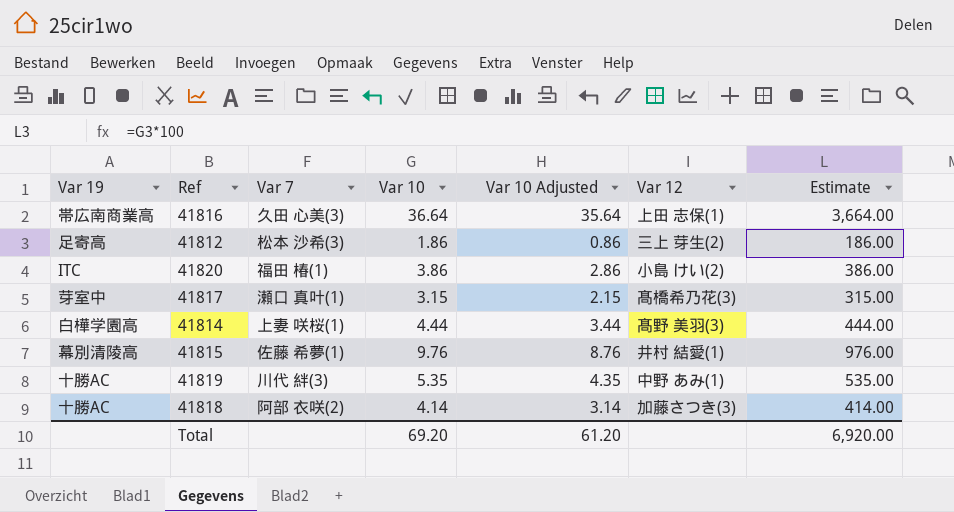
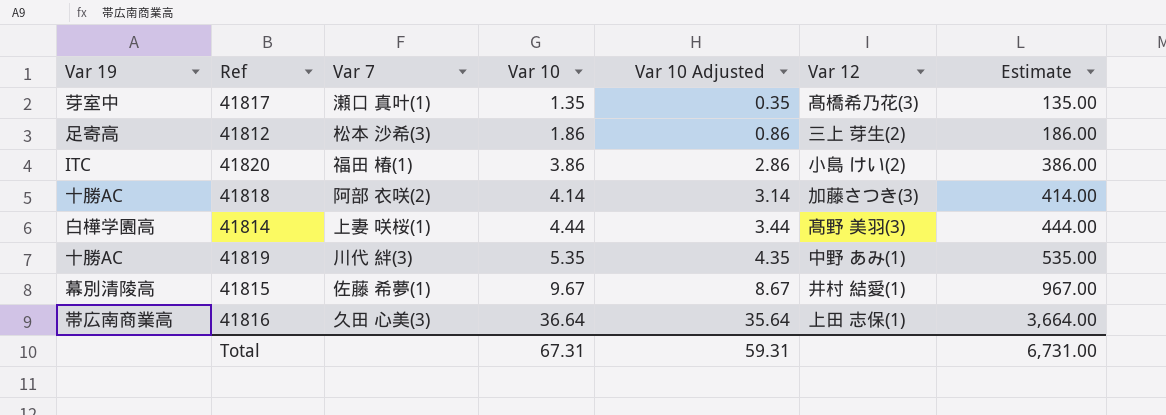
row order: none -> Var 10 ascending
41817 | Var 10: 3.15 -> 1.35
41817 | Var 10 Adjusted: 2.15 -> 0.35
41817 | Estimate: 315.00 -> 135.00
41815 | Var 10: 9.76 -> 9.67
41815 | Var 10 Adjusted: 8.76 -> 8.67
41815 | Estimate: 976.00 -> 967.00
Total | Var 10: 69.20 -> 67.31
Total | Var 10 Adjusted: 61.20 -> 59.31
Total | Estimate: 6,920.00 -> 6,731.00

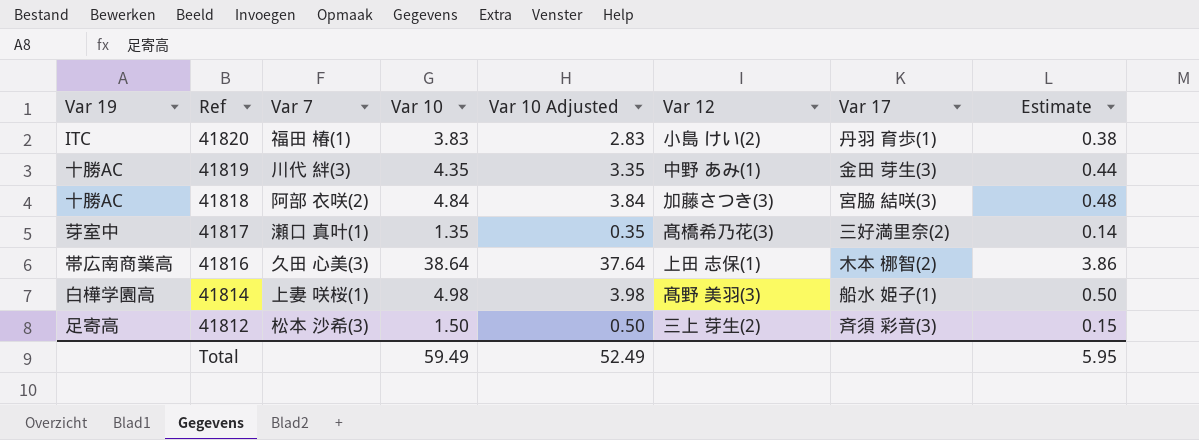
row order: Var 10 ascending -> Ref descending
column Var 17 | position: none -> 7
column Estimate | formula: [Var 10] * 100 -> [Var 10] * 0.1
row 41815: 幕別清陵高 | 佐藤 希夢(1) | 9.67 | 8.67 | 井村 結愛(1) | 967.00 -> none
41820 | Var 10: 3.86 -> 3.83
41820 | Var 10 Adjusted: 2.86 -> 2.83
41819 | Var 10: 5.35 -> 4.35
41819 | Var 10 Adjusted: 4.35 -> 3.35
41818 | Var 10: 4.14 -> 4.84
41818 | Var 10 Adjusted: 3.14 -> 3.84
41816 | Var 10: 36.64 -> 38.64
41816 | Var 10 Adjusted: 35.64 -> 37.64
41814 | Var 10: 4.44 -> 4.98
41814 | Var 10 Adjusted: 3.44 -> 3.98
41812 | Var 10: 1.86 -> 1.50
41812 | Var 10 Adjusted: 0.86 -> 0.50
Total | Var 10: 67.31 -> 59.49
Total | Var 10 Adjusted: 59.31 -> 52.49
Total | Estimate: 6,731.00 -> 5.95

